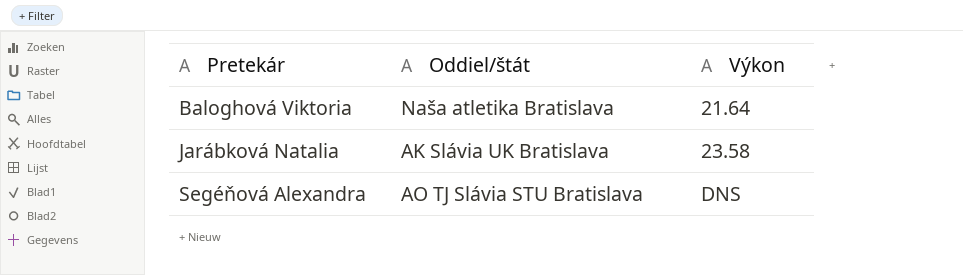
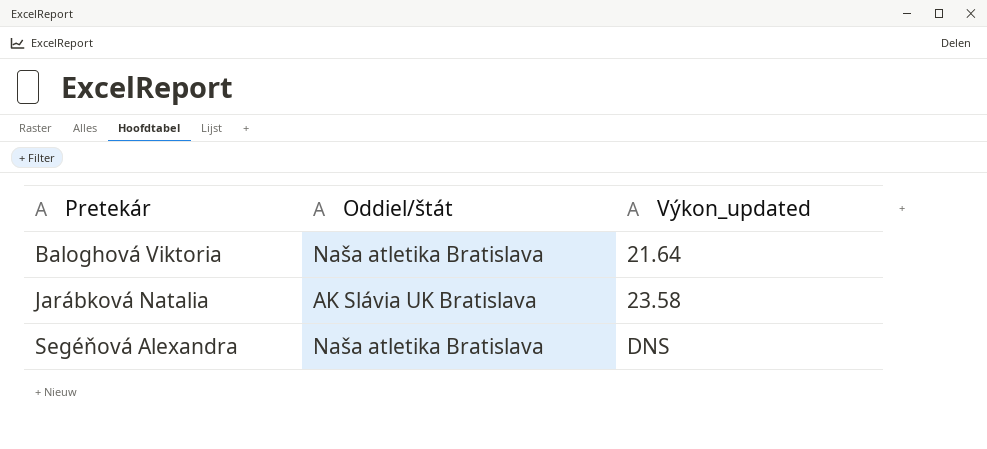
column name: Výkon -> Výkon_updated
Segéňová Alexandra | Oddiel/štát: AO TJ Slávia STU Bratislava -> Naša atletika Bratislava

